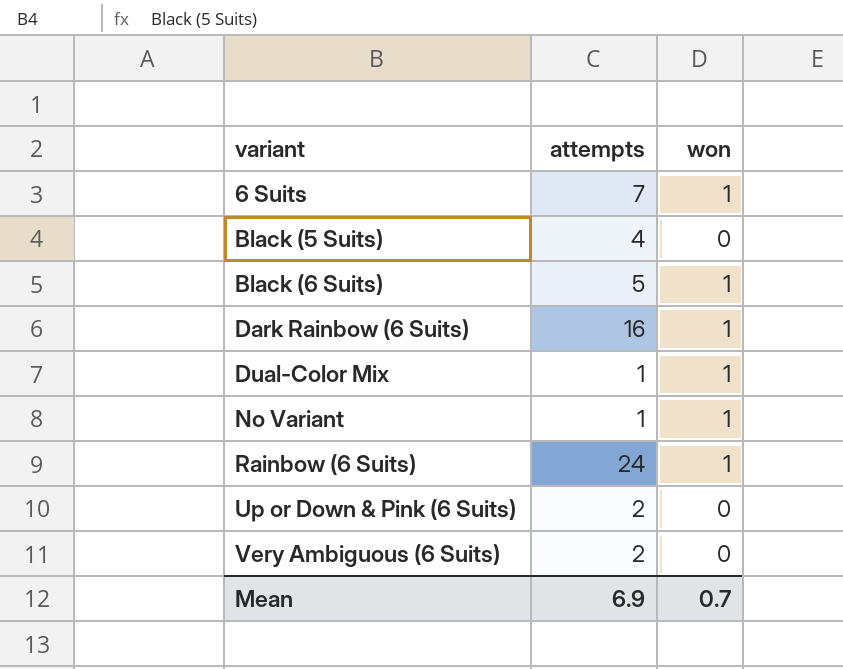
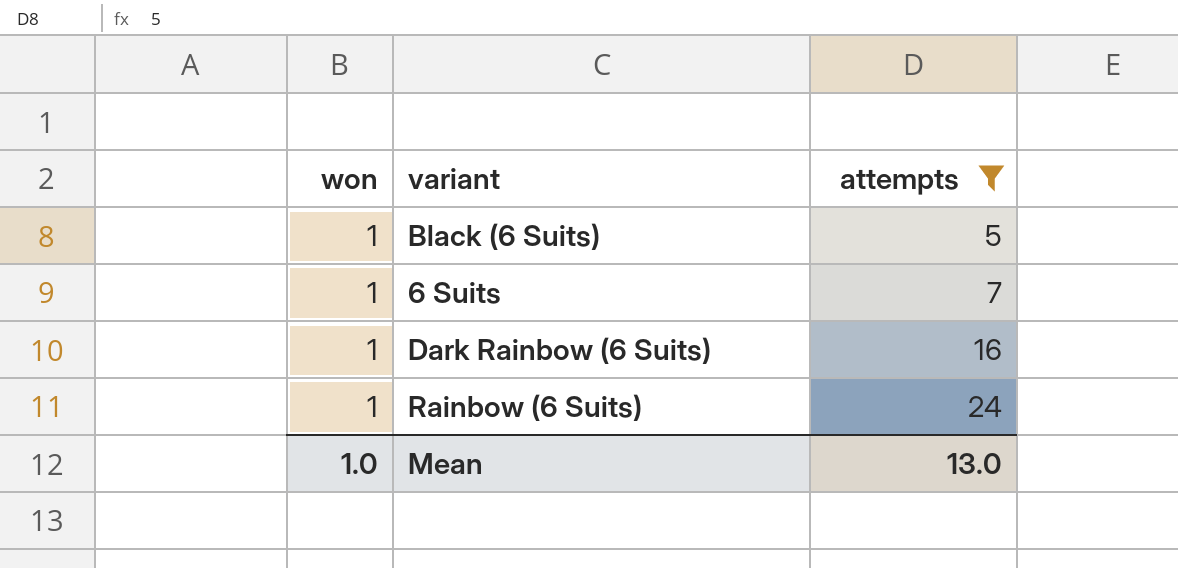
filter: none -> attempts >= 5
row order: variant ascending -> attempts ascending
column won | position: 3 -> 1
Mean | won: 0.7 -> 1.0
Mean | attempts: 6.9 -> 13.0

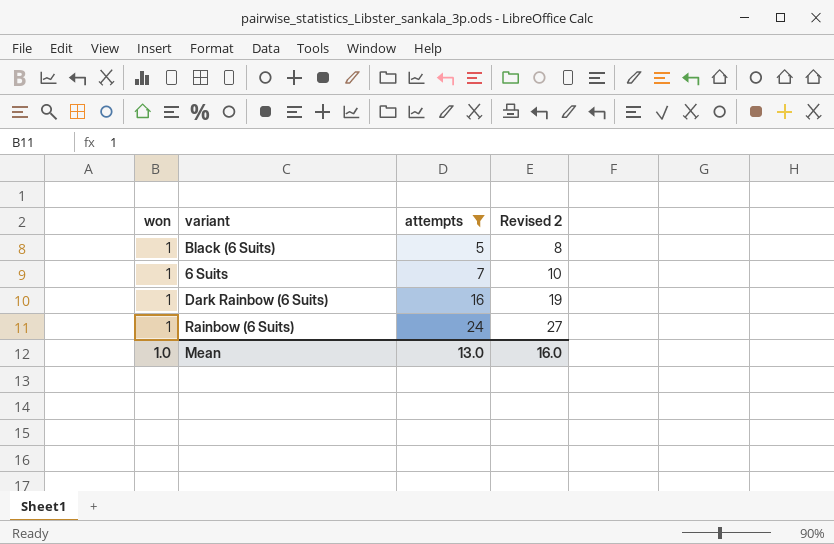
column Revised 2 | formula: none -> [attempts] + 3

